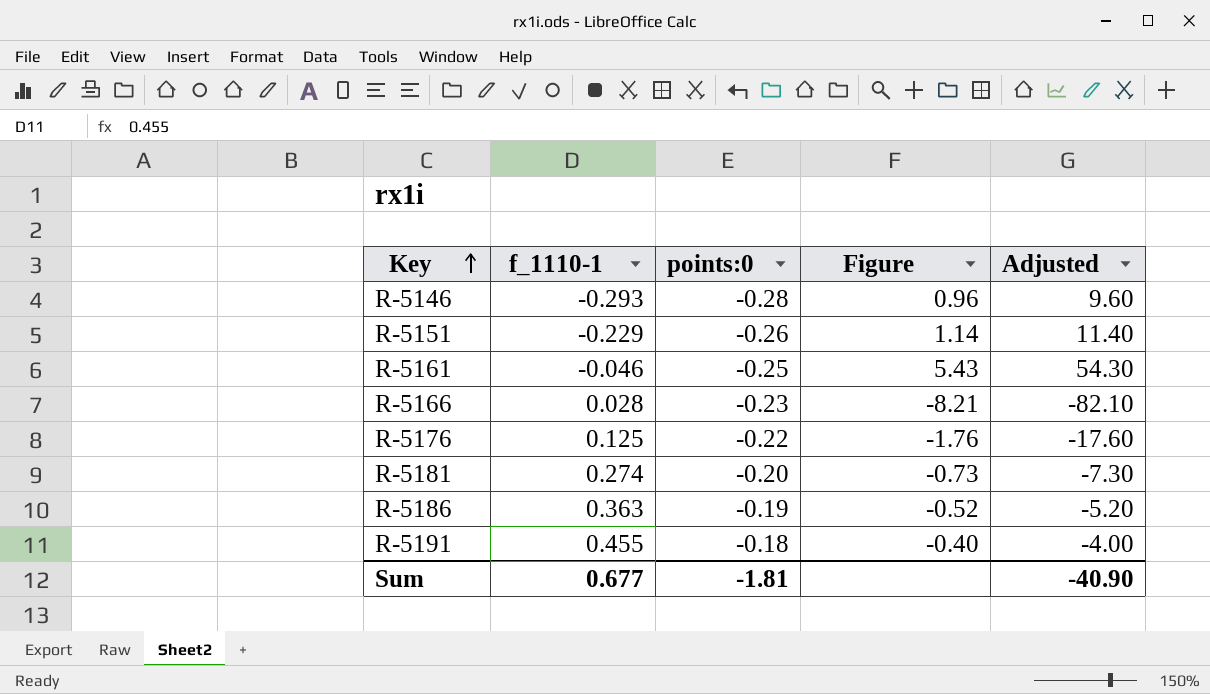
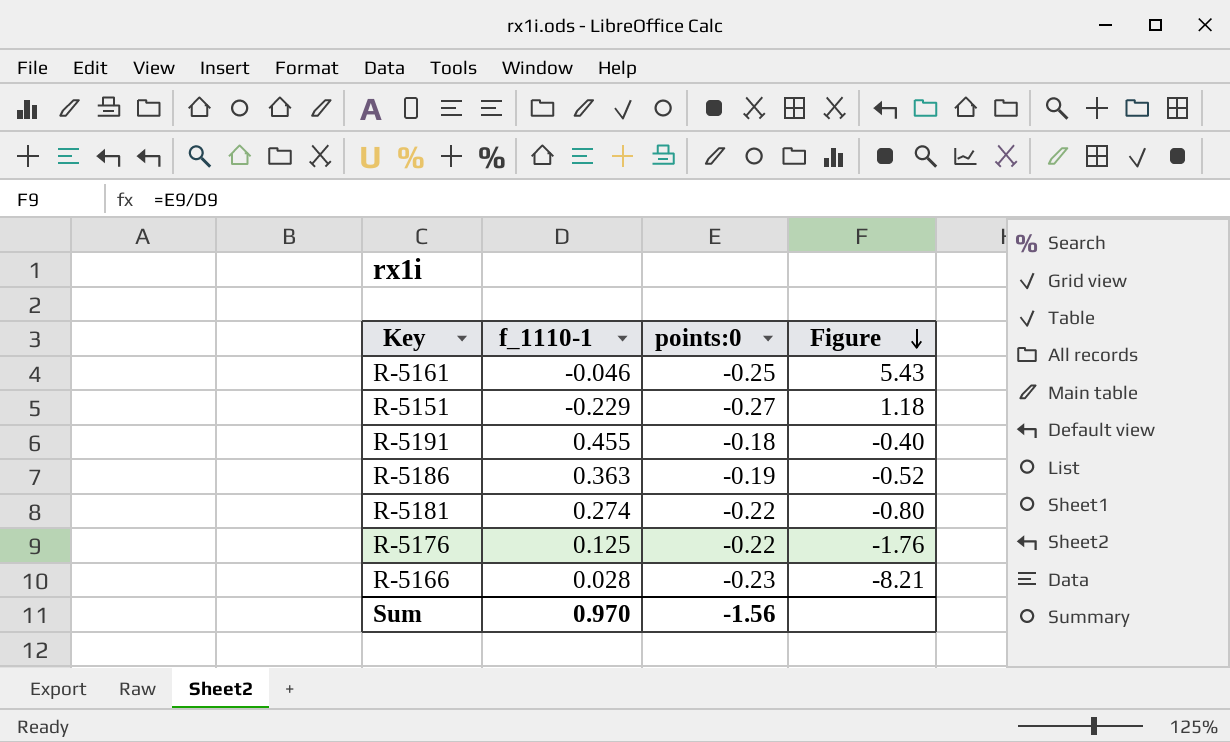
row order: Key ascending -> Figure descending
column Adjusted | formula: [Figure] * 10 -> none
row R-5146: -0.293 | -0.28 | 0.96 | 9.60 -> none
R-5151 | points:0: -0.26 -> -0.27
R-5151 | Figure: 1.14 -> 1.18
R-5181 | points:0: -0.20 -> -0.22
R-5181 | Figure: -0.73 -> -0.80
Sum | f_1110-1: 0.677 -> 0.970
Sum | points:0: -1.81 -> -1.56

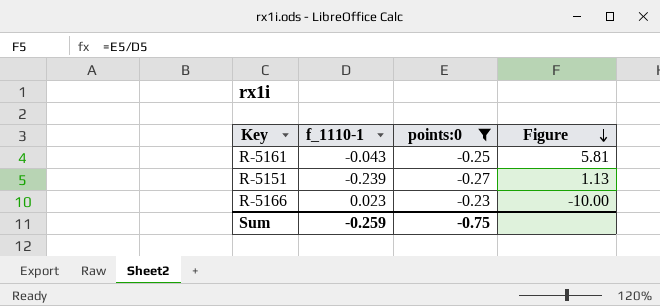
filter: none -> points:0 <= -0.23
R-5161 | f_1110-1: -0.046 -> -0.043
R-5161 | Figure: 5.43 -> 5.81
R-5151 | f_1110-1: -0.229 -> -0.239
R-5151 | Figure: 1.18 -> 1.13
R-5166 | f_1110-1: 0.028 -> 0.023
R-5166 | Figure: -8.21 -> -10.00
Sum | f_1110-1: 0.970 -> -0.259
Sum | points:0: -1.56 -> -0.75

